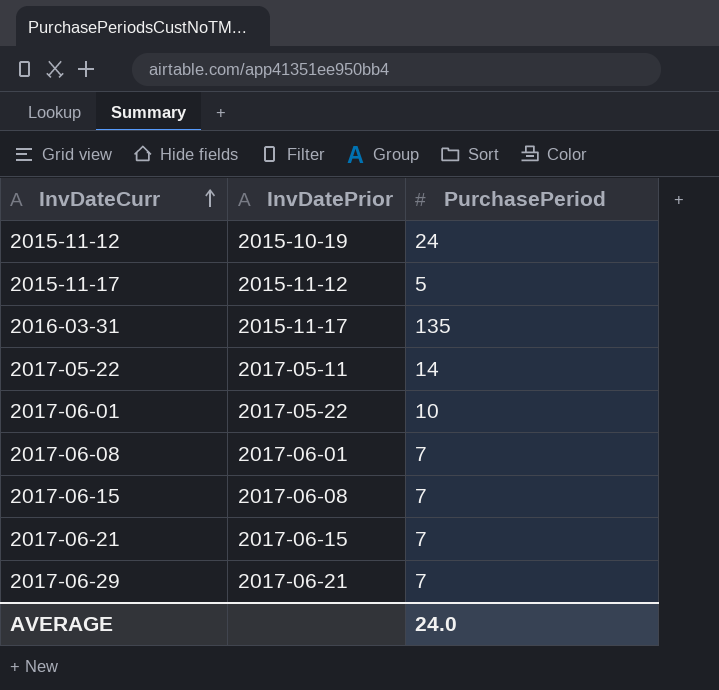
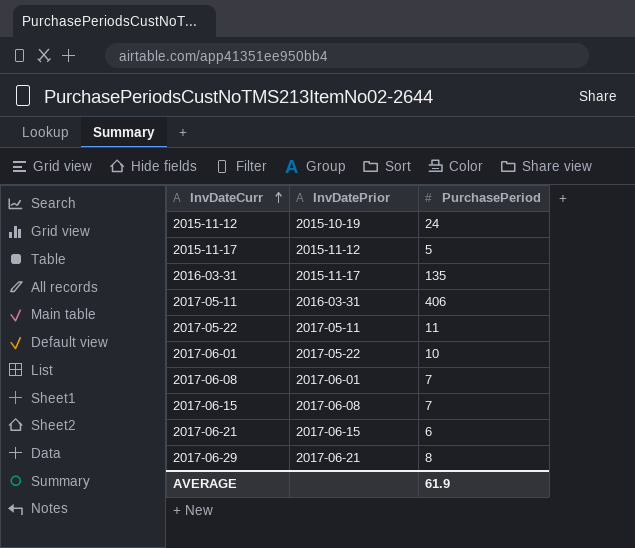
row 2017-05-11: none -> 2016-03-31 | 406
2017-05-22 | PurchasePeriod: 14 -> 11
2017-06-21 | PurchasePeriod: 7 -> 6
2017-06-29 | PurchasePeriod: 7 -> 8
AVERAGE | PurchasePeriod: 24.0 -> 61.9

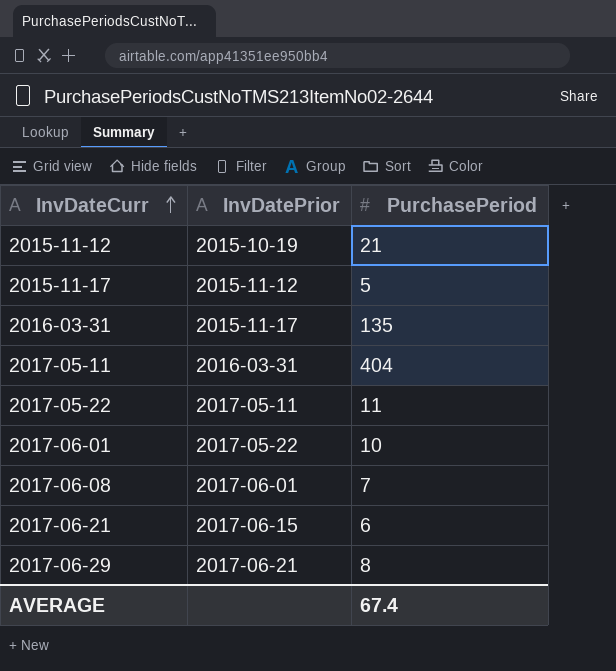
row 2017-06-15: 2017-06-08 | 7 -> none
2015-11-12 | PurchasePeriod: 24 -> 21
2017-05-11 | PurchasePeriod: 406 -> 404
AVERAGE | PurchasePeriod: 61.9 -> 67.4

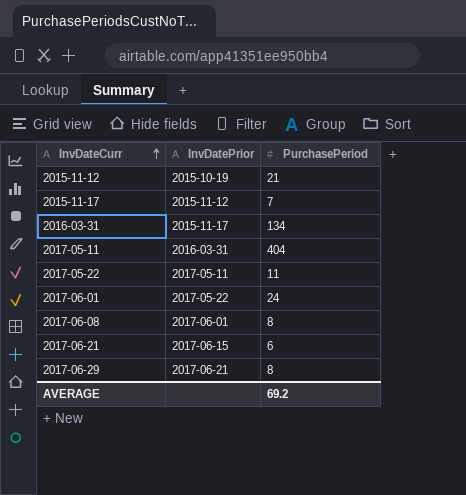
2015-11-17 | PurchasePeriod: 5 -> 7
2016-03-31 | PurchasePeriod: 135 -> 134
2017-06-01 | PurchasePeriod: 10 -> 24
2017-06-08 | PurchasePeriod: 7 -> 8
AVERAGE | PurchasePeriod: 67.4 -> 69.2

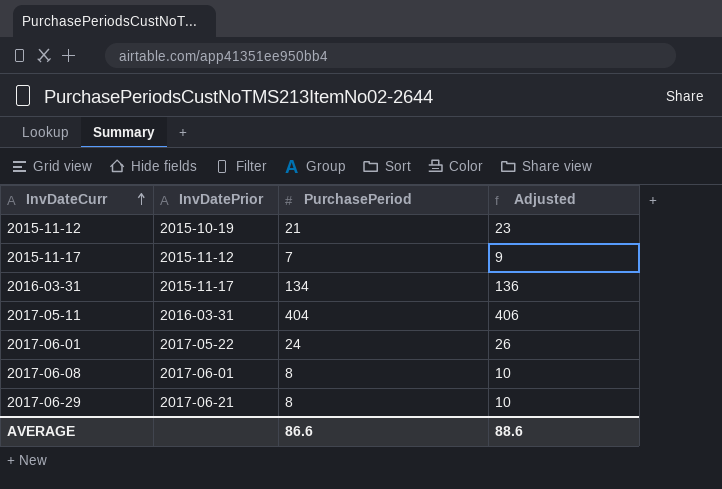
column Adjusted | formula: none -> [PurchasePeriod] + 2
row 2017-05-22: 2017-05-11 | 11 -> none
row 2017-06-21: 2017-06-15 | 6 -> none
AVERAGE | PurchasePeriod: 69.2 -> 86.6

